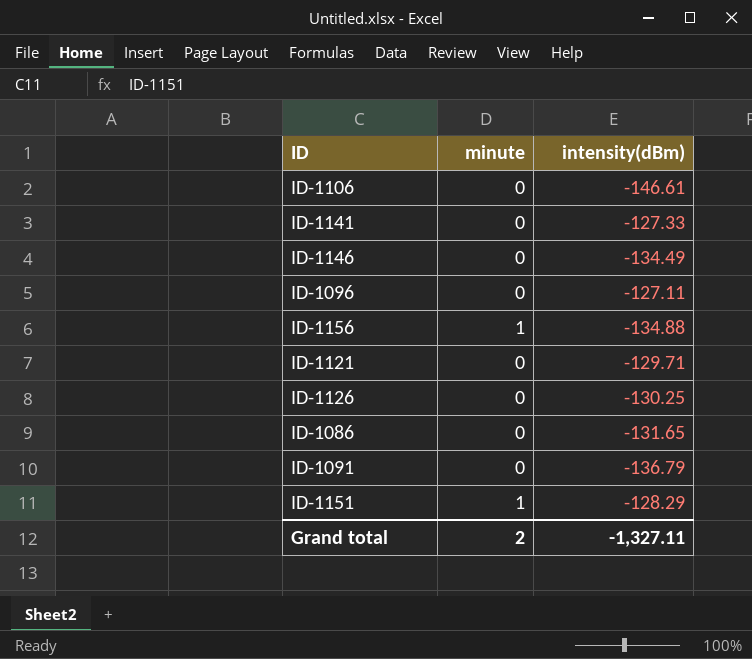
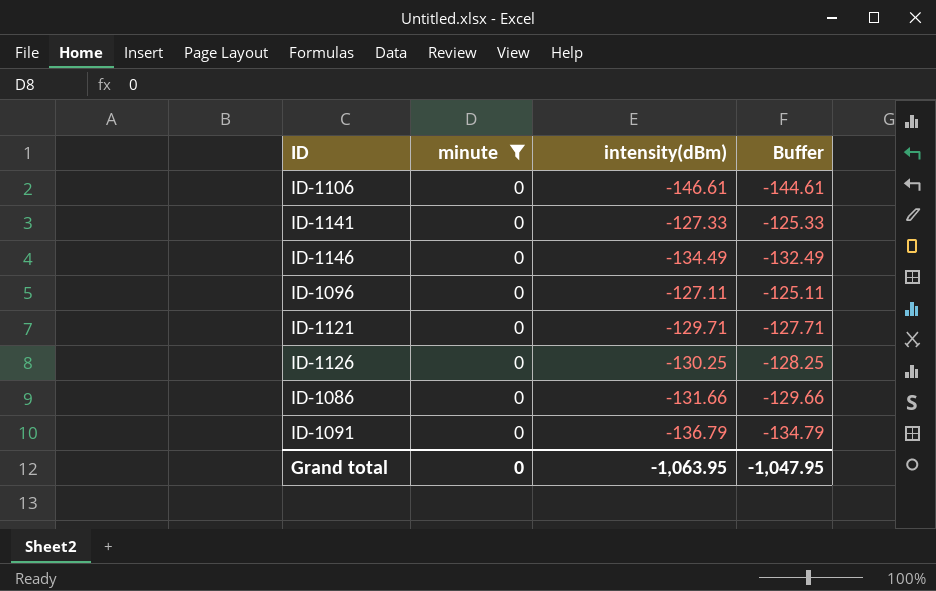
filter: none -> minute = 0
column Buffer | formula: none -> [intensity(dBm)] + 2
ID-1086 | intensity(dBm): -131.65 -> -131.66
Grand total | minute: 2 -> 0
Grand total | intensity(dBm): -1,327.11 -> -1,063.95

